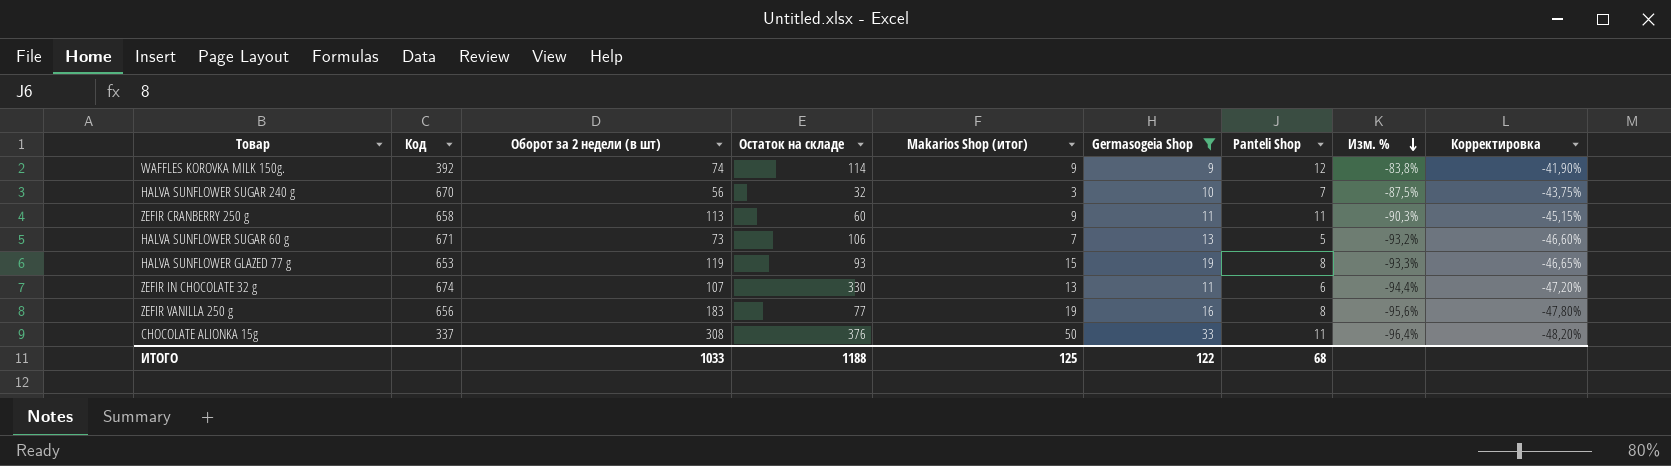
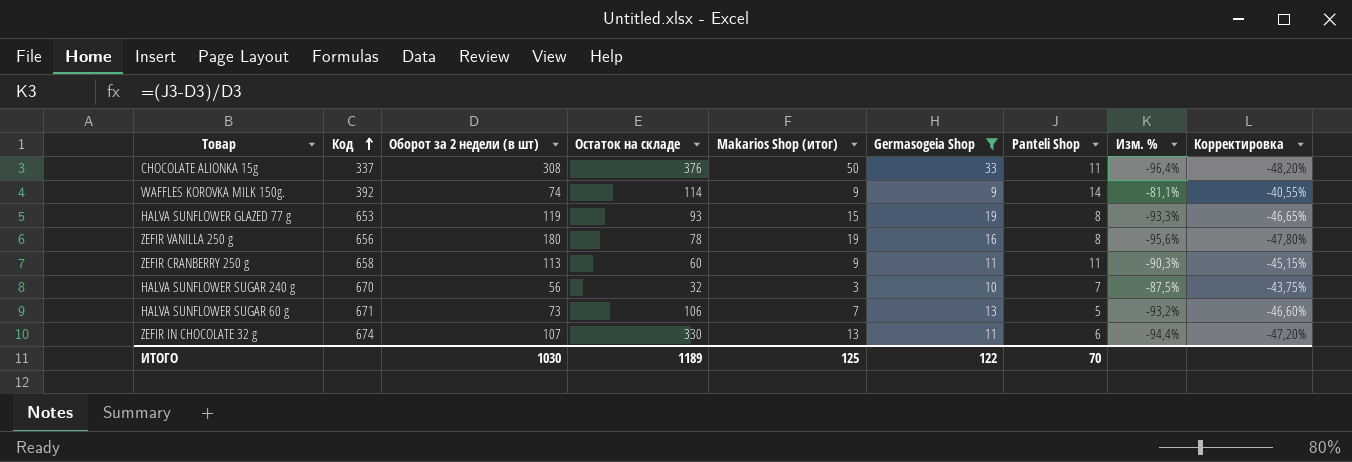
row order: Изм. % descending -> Код ascending
WAFFLES KOROVKA MILK 150g. | Panteli Shop: 12 -> 14
WAFFLES KOROVKA MILK 150g. | Изм. %: -83,8% -> -81,1%
WAFFLES KOROVKA MILK 150g. | Корректировка: -41,90% -> -40,55%
ZEFIR VANILLA 250 g | Оборот за 2 недели (в шт): 183 -> 180
ZEFIR VANILLA 250 g | Остаток на складе: 77 -> 78
ИТОГО | Оборот за 2 недели (в шт): 1033 -> 1030
ИТОГО | Остаток на складе: 1188 -> 1189
ИТОГО | Panteli Shop: 68 -> 70

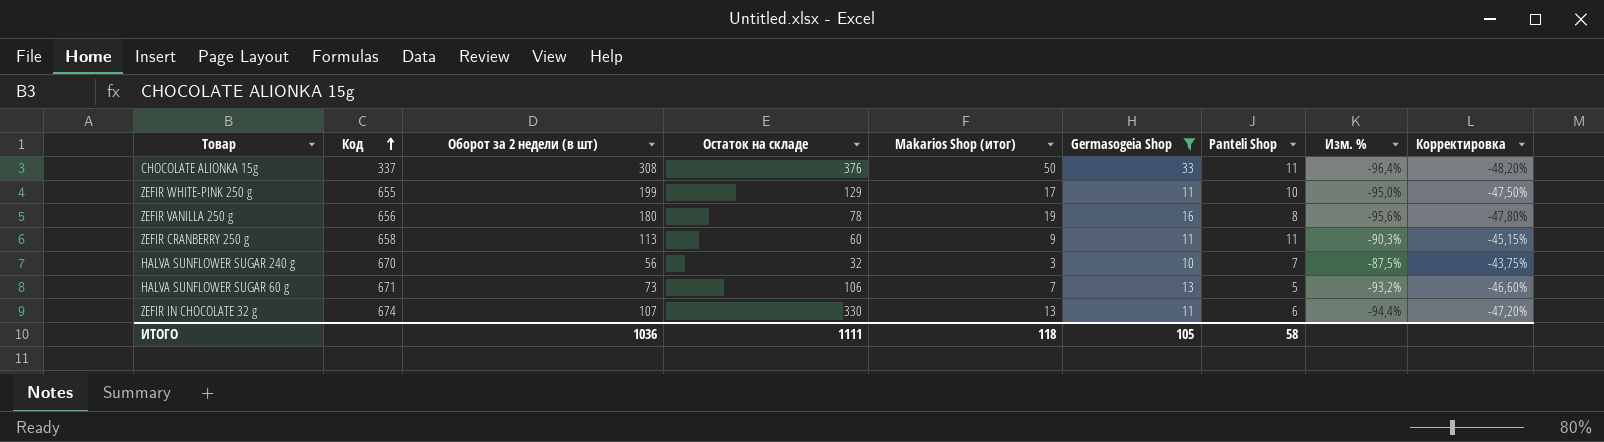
row WAFFLES KOROVKA MILK 150g.: 392 | 74 | 114 | 9 | 9 | 14 | -81,1% | -40,55% -> none
row HALVA SUNFLOWER GLAZED 77 g: 653 | 119 | 93 | 15 | 19 | 8 | -93,3% | -46,65% -> none
row ZEFIR WHITE-PINK 250 g: none -> 655 | 199 | 129 | 17 | 11 | 10 | -95,0% | -47,50%
ИТОГО | Оборот за 2 недели (в шт): 1030 -> 1036
ИТОГО | Остаток на складе: 1189 -> 1111
ИТОГО | Makarios Shop (итог): 125 -> 118
ИТОГО | Germasogeia Shop: 122 -> 105
ИТОГО | Panteli Shop: 70 -> 58

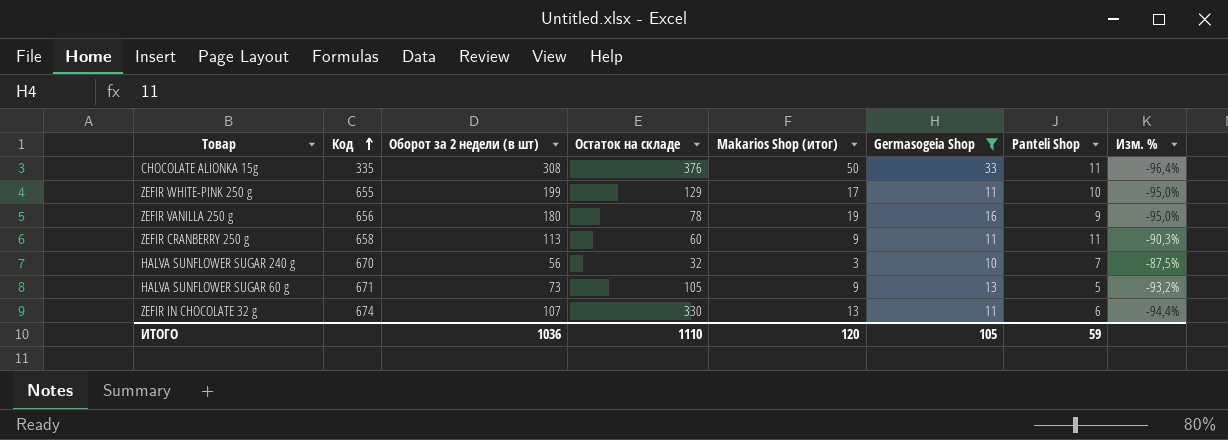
column Корректировка | formula: [Изм. %] * 0,5 -> none
CHOCOLATE ALIONKA 15g | Код: 337 -> 335
ZEFIR VANILLA 250 g | Panteli Shop: 8 -> 9
ZEFIR VANILLA 250 g | Изм. %: -95,6% -> -95,0%
HALVA SUNFLOWER SUGAR 60 g | Остаток на складе: 106 -> 105
HALVA SUNFLOWER SUGAR 60 g | Makarios Shop (итог): 7 -> 9
ИТОГО | Остаток на складе: 1111 -> 1110
ИТОГО | Makarios Shop (итог): 118 -> 120
ИТОГО | Panteli Shop: 58 -> 59

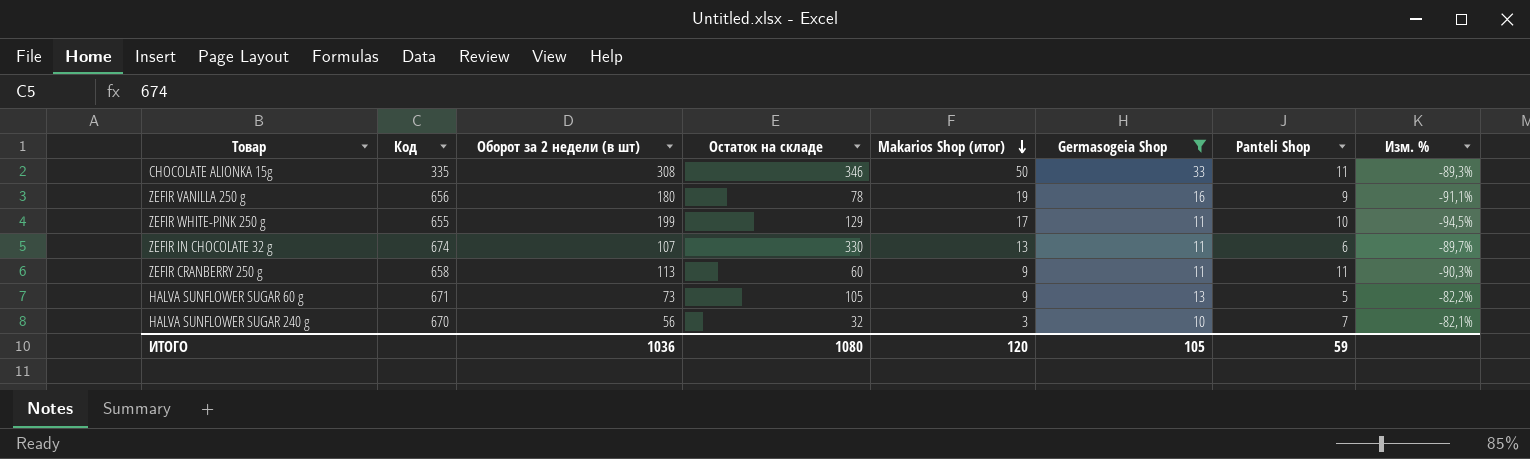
row order: Код ascending -> Makarios Shop (итог) descending
column Изм. % | formula: ([Panteli Shop] - [Оборот за 2 недели (в шт)]) / [Оборот за 2 недели (в шт)] -> ([Germasogeia Shop] - [Оборот за 2 недели (в шт)]) / [Оборот за 2 недели (в шт)]
CHOCOLATE ALIONKA 15g | Остаток на складе: 376 -> 346
ИТОГО | Остаток на складе: 1110 -> 1080

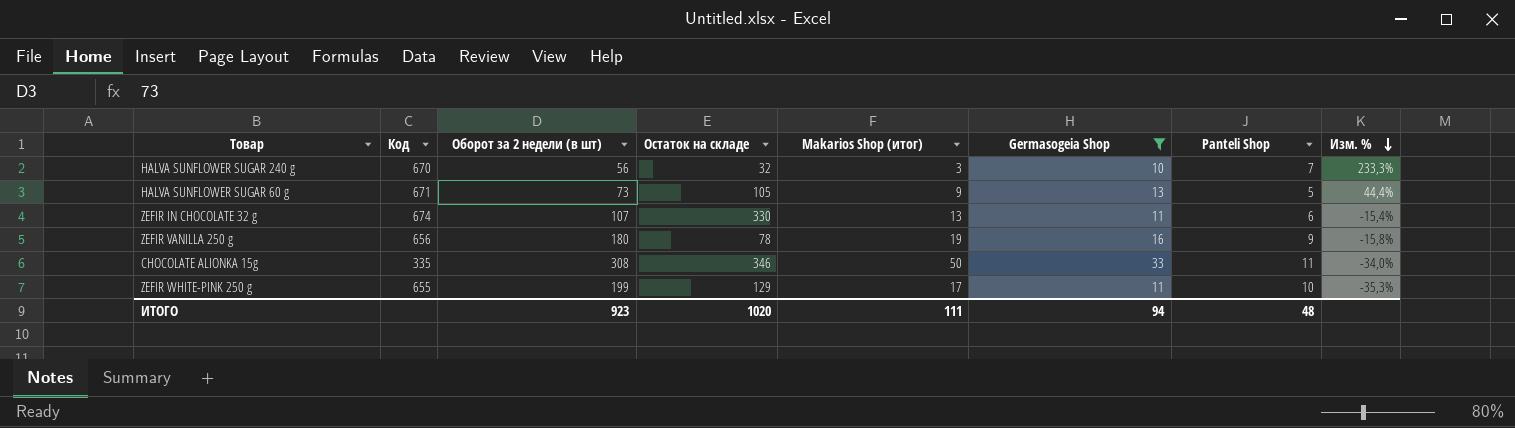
row order: Makarios Shop (итог) descending -> Изм. % descending
column Изм. % | formula: ([Germasogeia Shop] - [Оборот за 2 недели (в шт)]) / [Оборот за 2 недели (в шт)] -> ([Germasogeia Shop] - [Makarios Shop (итог)]) / [Makarios Shop (итог)]
row ZEFIR CRANBERRY 250 g: 658 | 113 | 60 | 9 | 11 | 11 | -90,3% -> none
ИТОГО | Оборот за 2 недели (в шт): 1036 -> 923
ИТОГО | Остаток на складе: 1080 -> 1020
ИТОГО | Makarios Shop (итог): 120 -> 111
ИТОГО | Germasogeia Shop: 105 -> 94
ИТОГО | Panteli Shop: 59 -> 48

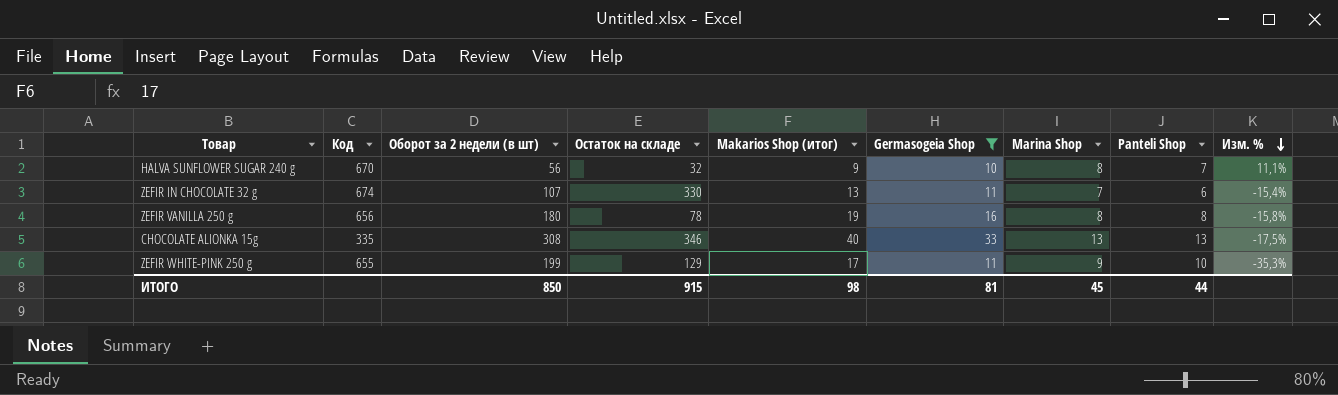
column Marina Shop | position: none -> 7
row HALVA SUNFLOWER SUGAR 60 g: 671 | 73 | 105 | 9 | 13 | 5 | 44,4% -> none
HALVA SUNFLOWER SUGAR 240 g | Makarios Shop (итог): 3 -> 9
HALVA SUNFLOWER SUGAR 240 g | Изм. %: 233,3% -> 11,1%
ZEFIR VANILLA 250 g | Panteli Shop: 9 -> 8
CHOCOLATE ALIONKA 15g | Makarios Shop (итог): 50 -> 40
CHOCOLATE ALIONKA 15g | Panteli Shop: 11 -> 13
CHOCOLATE ALIONKA 15g | Изм. %: -34,0% -> -17,5%
ИТОГО | Оборот за 2 недели (в шт): 923 -> 850
ИТОГО | Остаток на складе: 1020 -> 915
ИТОГО | Makarios Shop (итог): 111 -> 98
ИТОГО | Germasogeia Shop: 94 -> 81
ИТОГО | Panteli Shop: 48 -> 44

